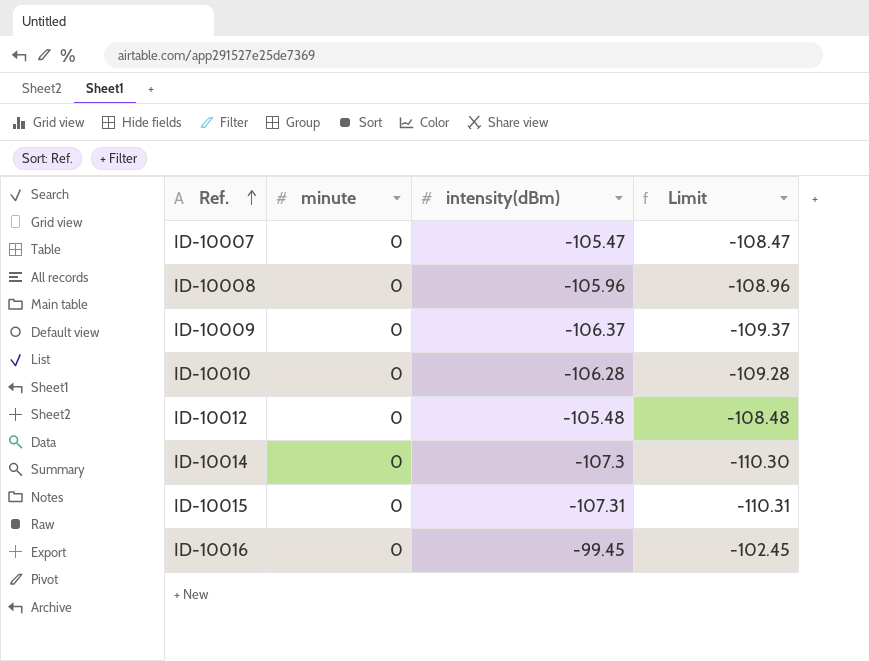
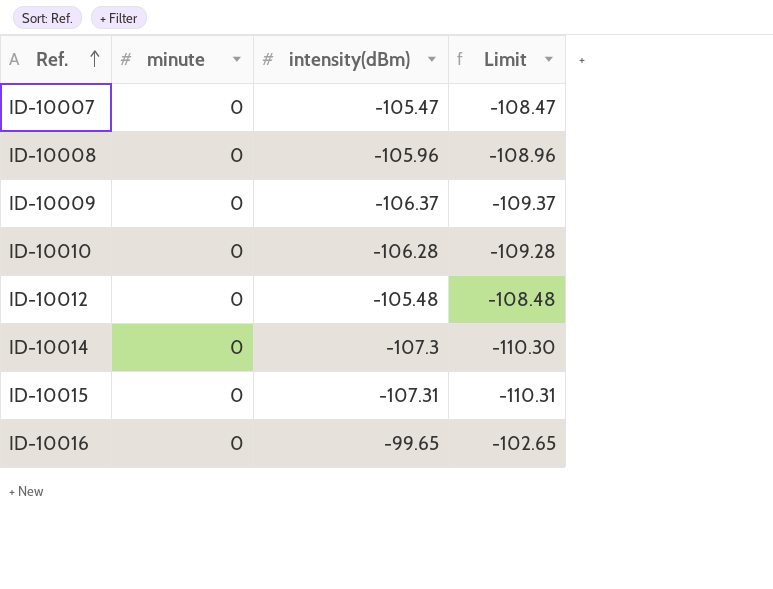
ID-10016 | intensity(dBm): -99.45 -> -99.65
ID-10016 | Limit: -102.45 -> -102.65

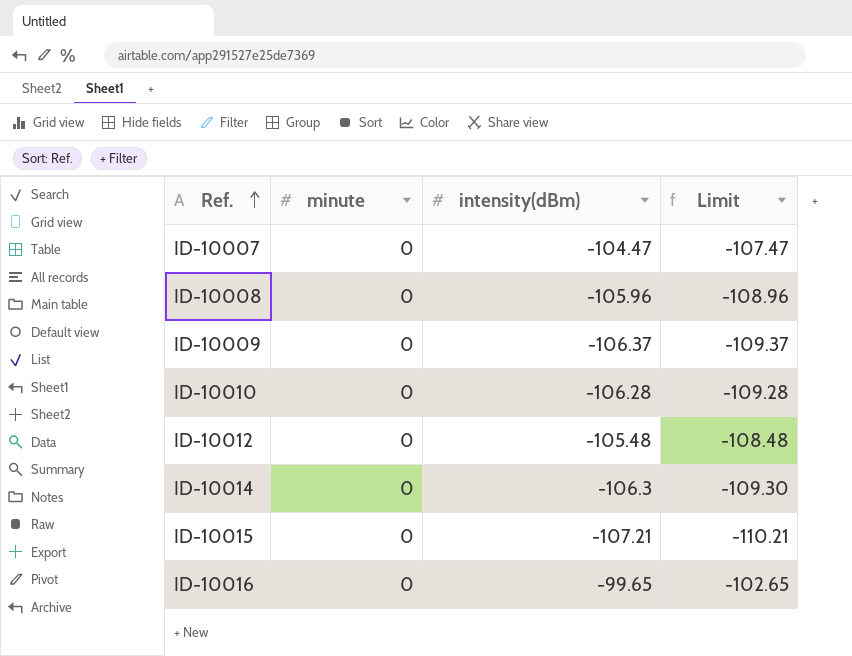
ID-10007 | intensity(dBm): -105.47 -> -104.47
ID-10007 | Limit: -108.47 -> -107.47
ID-10014 | intensity(dBm): -107.3 -> -106.3
ID-10014 | Limit: -110.30 -> -109.30
ID-10015 | intensity(dBm): -107.31 -> -107.21
ID-10015 | Limit: -110.31 -> -110.21

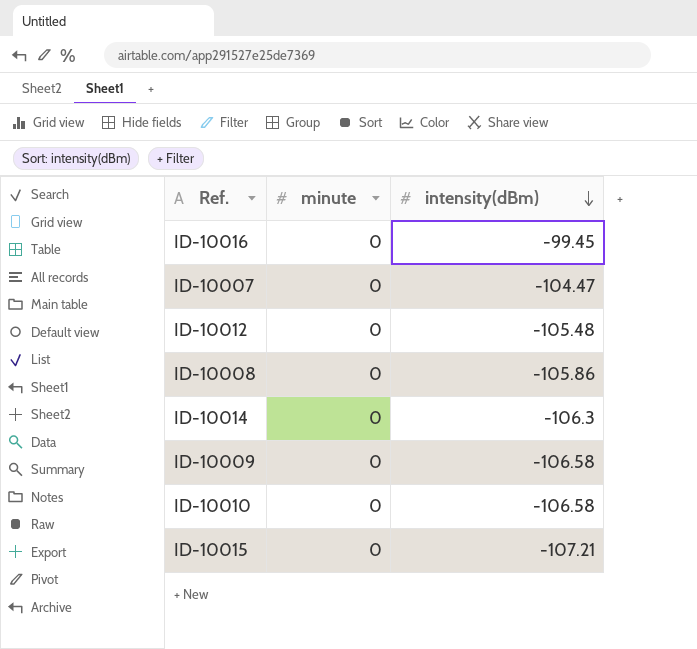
row order: Ref. ascending -> intensity(dBm) descending
column Limit | formula: [intensity(dBm)] - 3 -> none
ID-10016 | intensity(dBm): -99.65 -> -99.45
ID-10008 | intensity(dBm): -105.96 -> -105.86
ID-10009 | intensity(dBm): -106.37 -> -106.58
ID-10010 | intensity(dBm): -106.28 -> -106.58

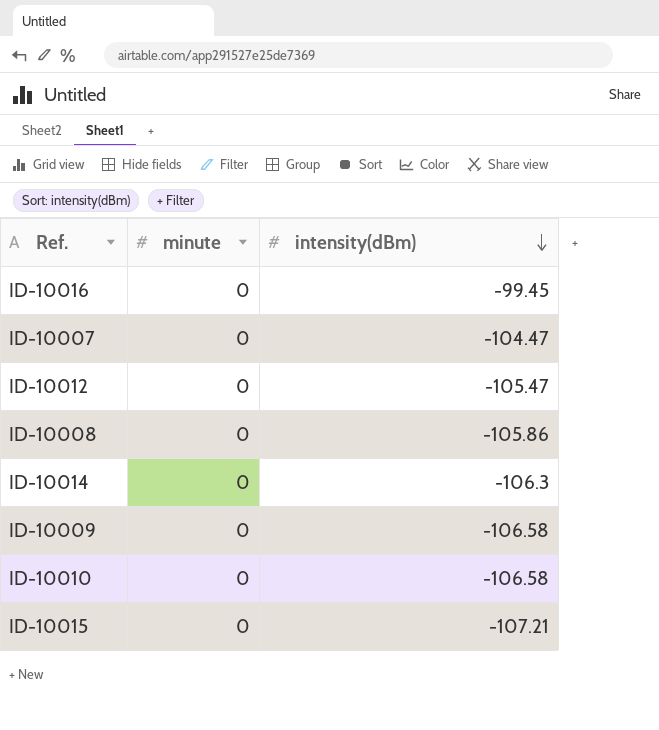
ID-10012 | intensity(dBm): -105.48 -> -105.47

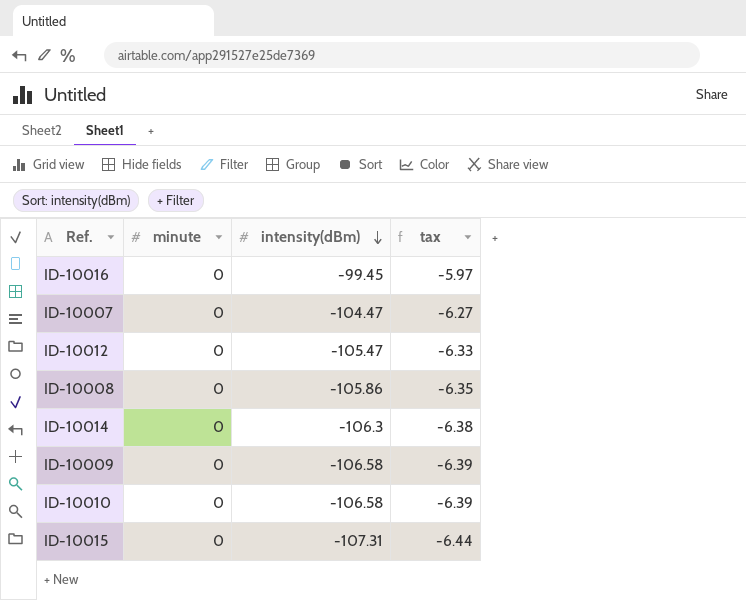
column tax | formula: none -> [intensity(dBm)] * 0.06
ID-10015 | intensity(dBm): -107.21 -> -107.31

